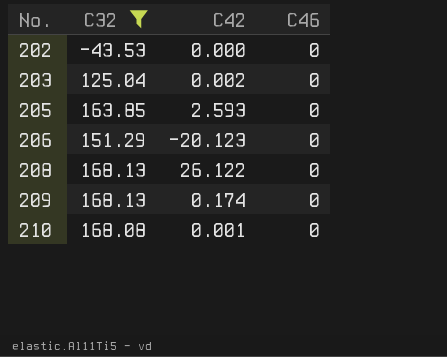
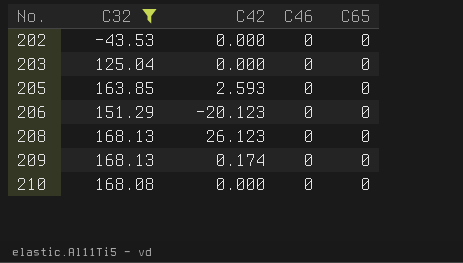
column C65 | position: none -> 5
203 | C42: 0.002 -> 0.000
208 | C42: 26.122 -> 26.123
210 | C42: 0.001 -> 0.000

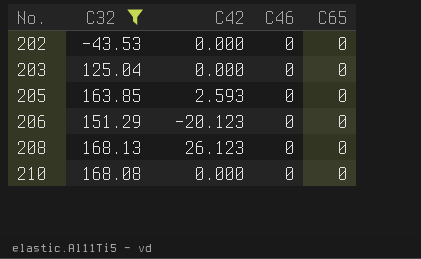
row 209: 168.13 | 0.174 | 0 | 0 -> none

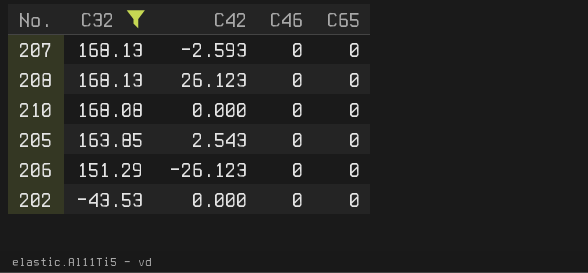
row order: No. ascending -> C32 descending
row 203: 125.04 | 0.000 | 0 | 0 -> none
row 207: none -> 168.13 | -2.593 | 0 | 0
205 | C42: 2.593 -> 2.543
206 | C42: -20.123 -> -26.123

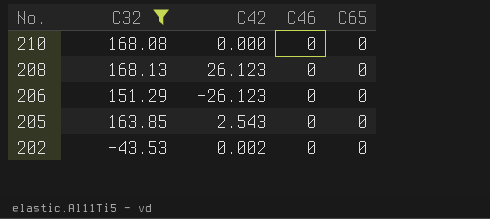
row order: C32 descending -> No. descending
row 207: 168.13 | -2.593 | 0 | 0 -> none
202 | C42: 0.000 -> 0.002

